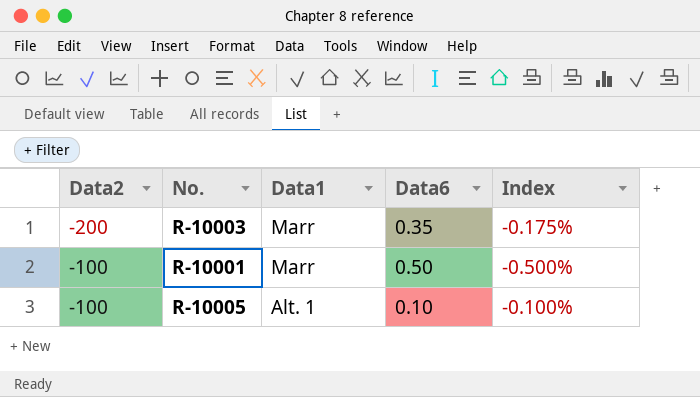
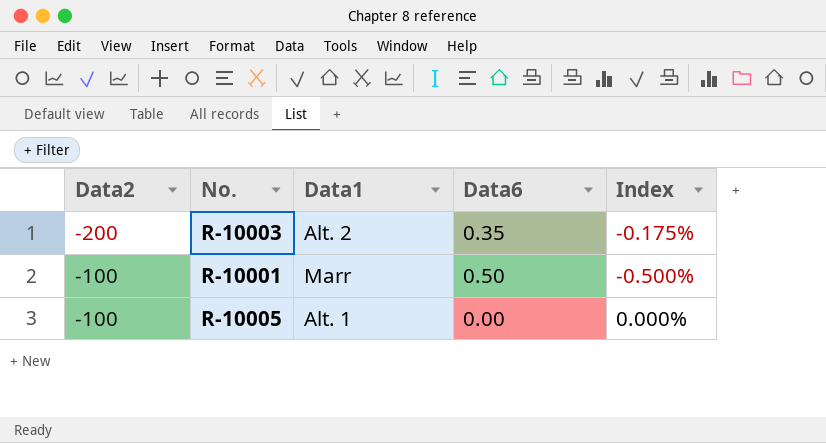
R-10003 | Data1: Marr -> Alt. 2
R-10005 | Data6: 0.10 -> 0.00
R-10005 | Index: -0.100% -> 0.000%

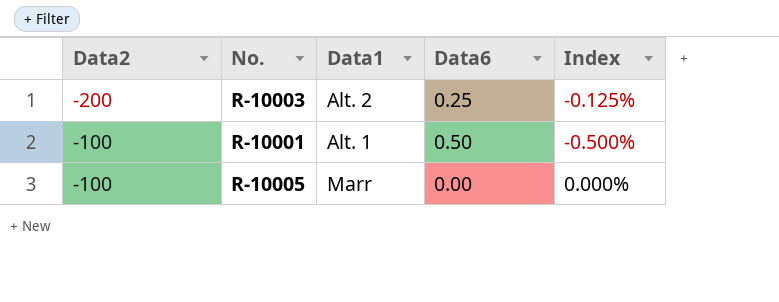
R-10003 | Data6: 0.35 -> 0.25
R-10003 | Index: -0.175% -> -0.125%
R-10001 | Data1: Marr -> Alt. 1
R-10005 | Data1: Alt. 1 -> Marr

